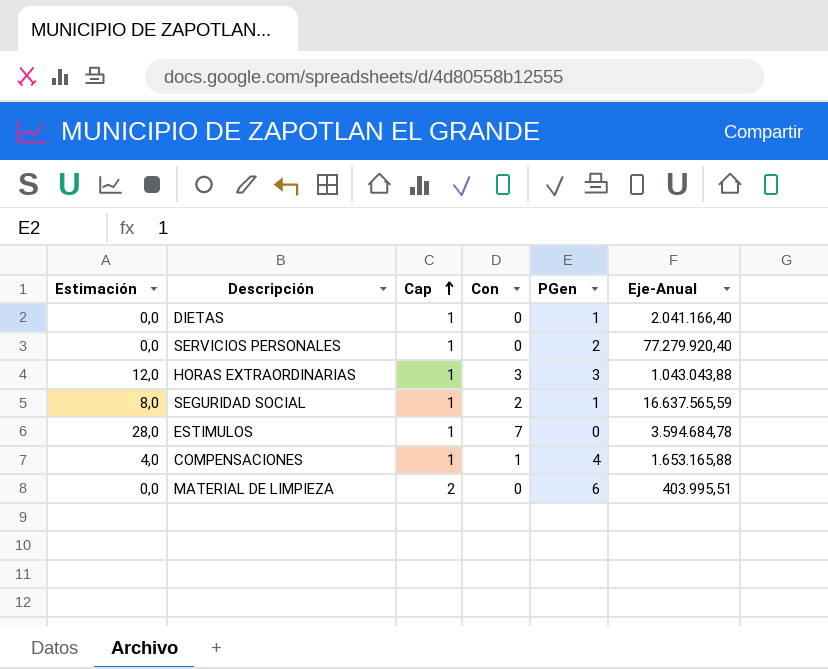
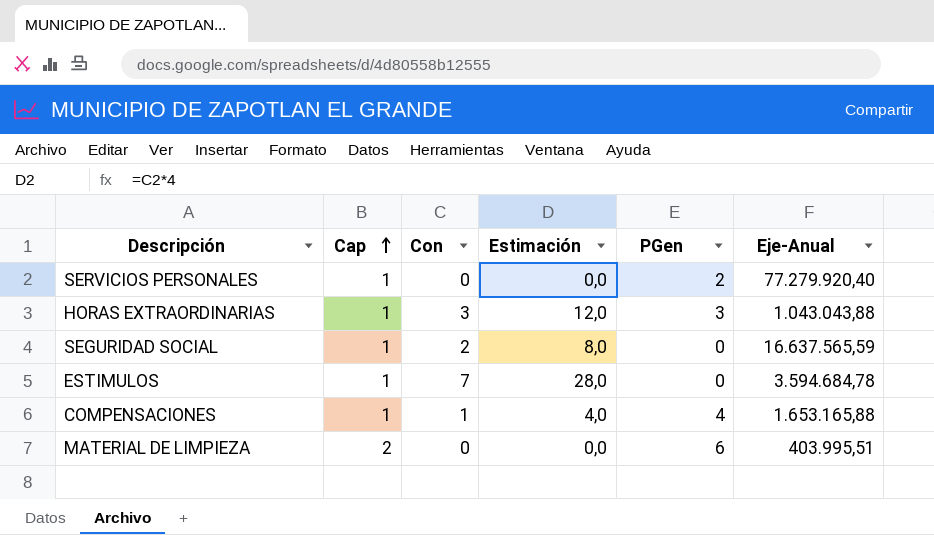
column Estimación | position: 1 -> 4
row DIETAS: 0,0 | 1 | 0 | 1 | 2.041.166,40 -> none
SEGURIDAD SOCIAL | PGen: 1 -> 0

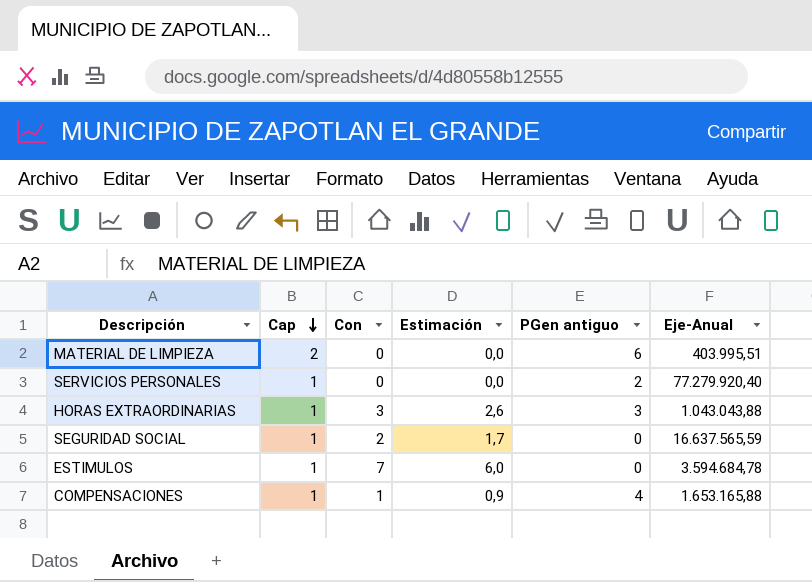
row order: Cap ascending -> Cap descending
column Estimación | formula: [Con] * 4 -> [Con] * 0,85
column name: PGen -> PGen antiguo

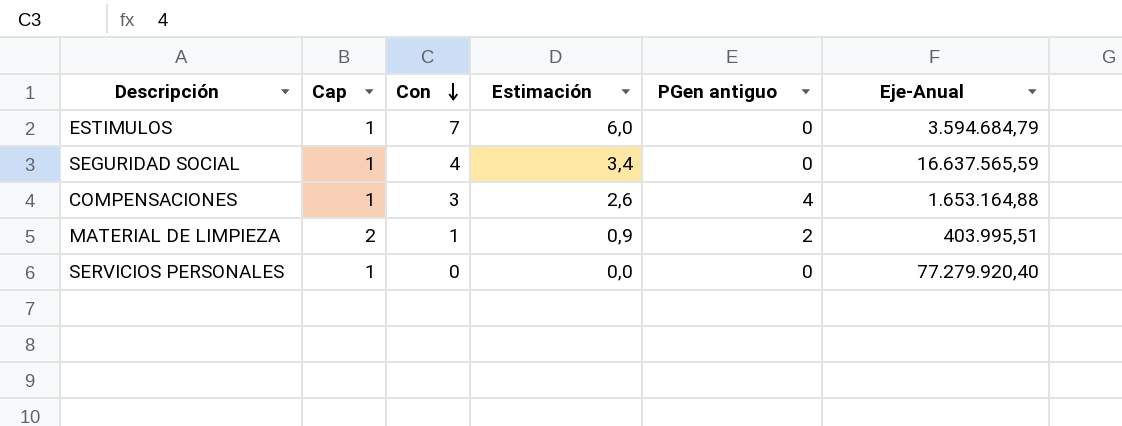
row order: Cap descending -> Con descending
row HORAS EXTRAORDINARIAS: 1 | 3 | 2,6 | 3 | 1.043.043,88 -> none
ESTIMULOS | Eje-Anual: 3.594.684,78 -> 3.594.684,79
SEGURIDAD SOCIAL | Con: 2 -> 4
SEGURIDAD SOCIAL | Estimación: 1,7 -> 3,4
COMPENSACIONES | Con: 1 -> 3
COMPENSACIONES | Estimación: 0,9 -> 2,6
COMPENSACIONES | Eje-Anual: 1.653.165,88 -> 1.653.164,88
MATERIAL DE LIMPIEZA | Con: 0 -> 1
MATERIAL DE LIMPIEZA | Estimación: 0,0 -> 0,9
MATERIAL DE LIMPIEZA | PGen antiguo: 6 -> 2
SERVICIOS PERSONALES | PGen antiguo: 2 -> 0

